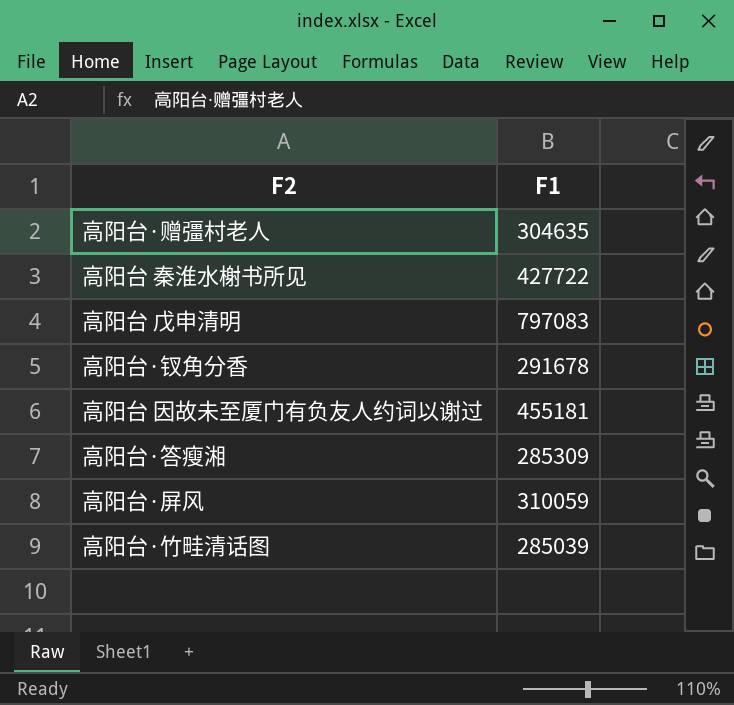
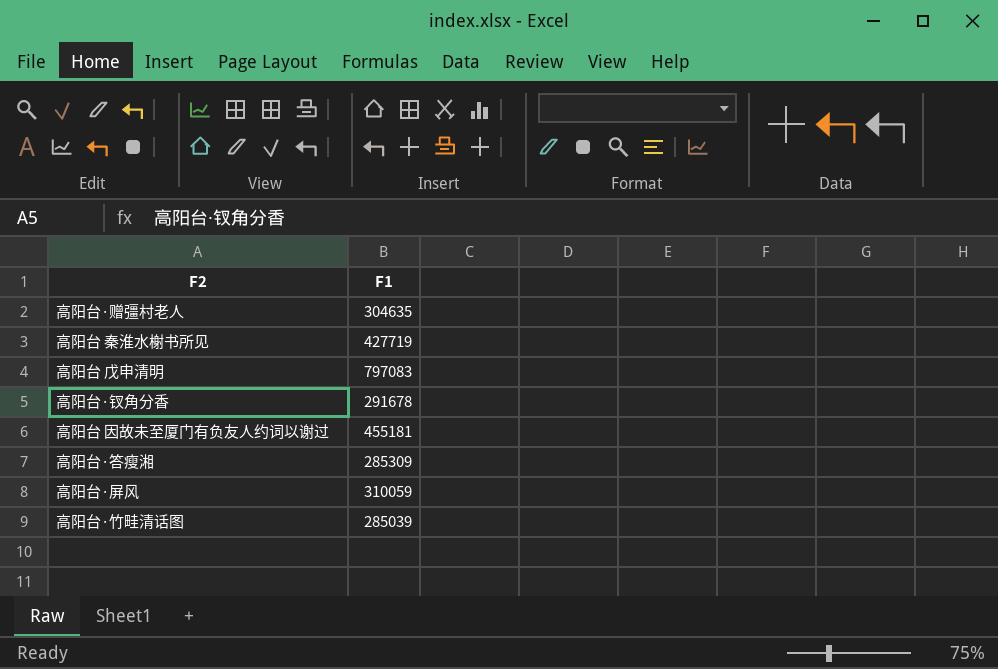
高阳台 秦淮水榭书所见 | F1: 427722 -> 427719

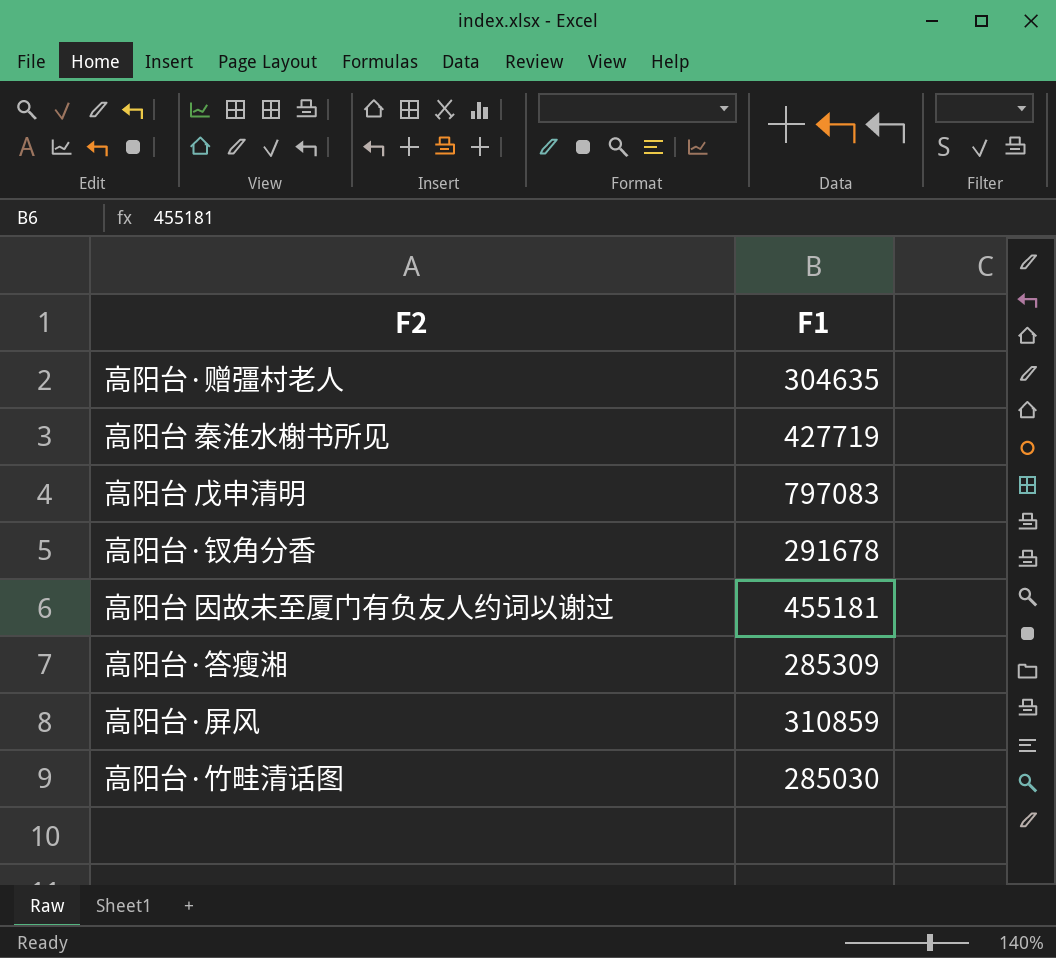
高阳台·屏风 | F1: 310059 -> 310859
高阳台·竹畦清话图 | F1: 285039 -> 285030

